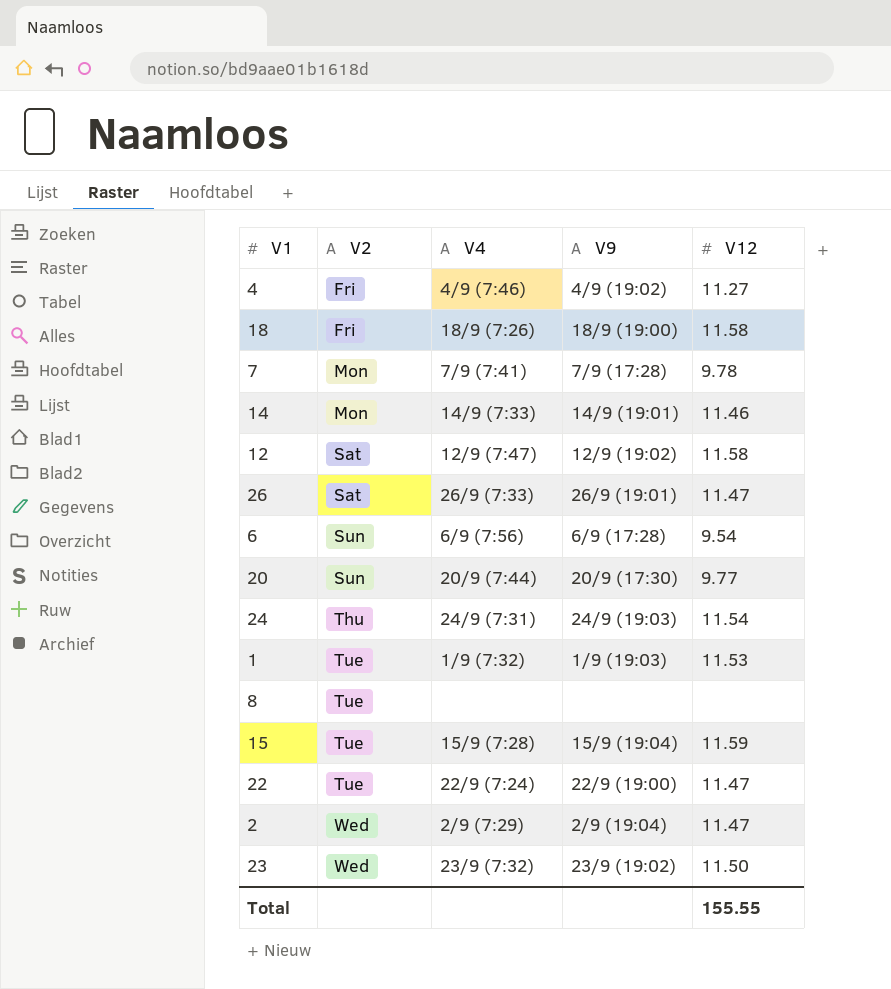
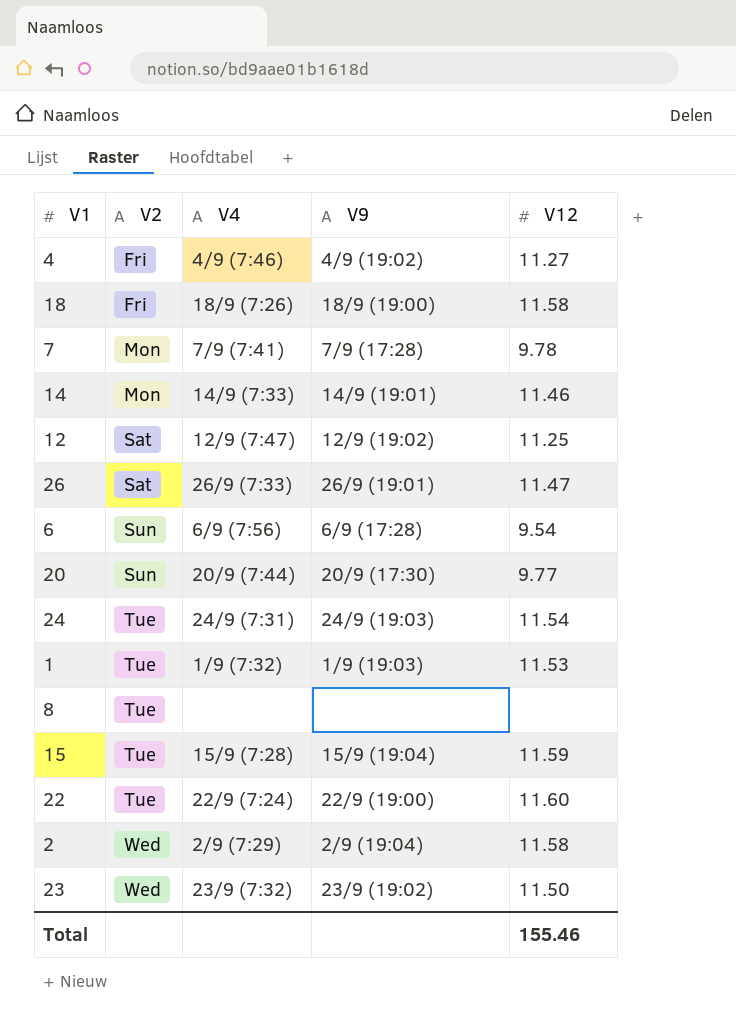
12 | V12: 11.58 -> 11.25
24 | V2: Thu -> Tue
22 | V12: 11.47 -> 11.60
2 | V12: 11.47 -> 11.58
Total | V12: 155.55 -> 155.46

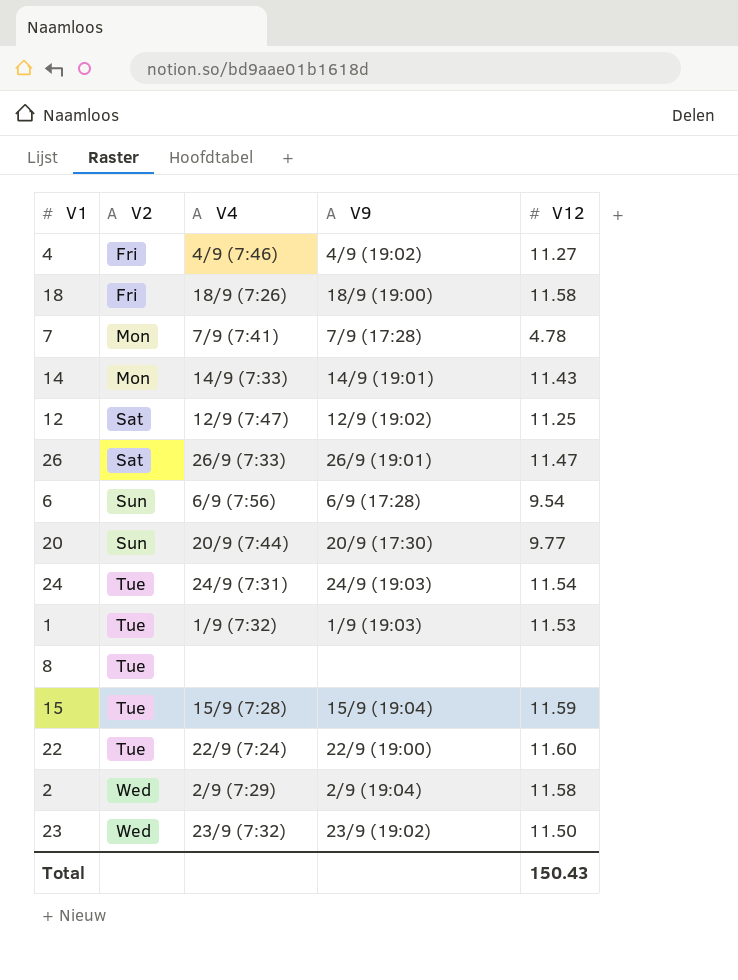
7 | V12: 9.78 -> 4.78
14 | V12: 11.46 -> 11.43
Total | V12: 155.46 -> 150.43

